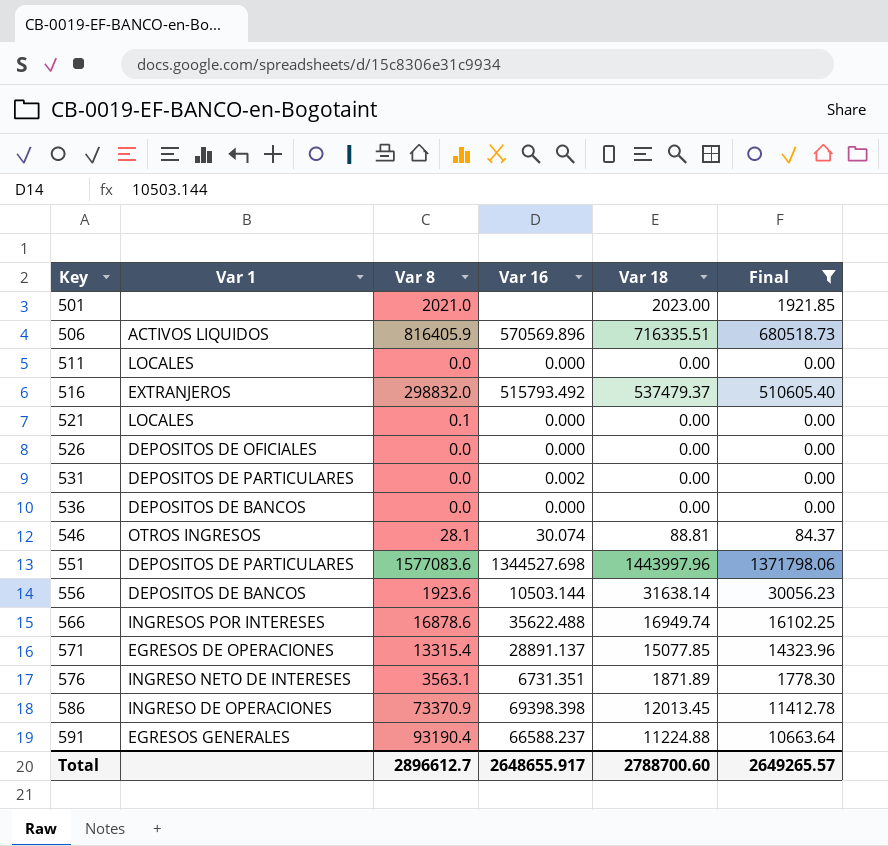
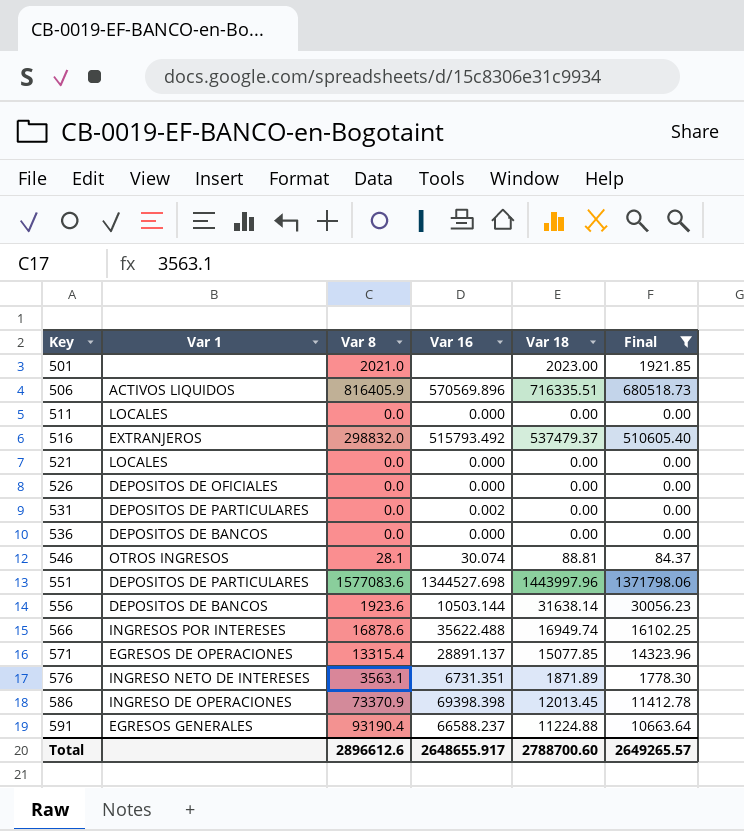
521 | Var 8: 0.1 -> 0.0
Total | Var 8: 2896612.7 -> 2896612.6

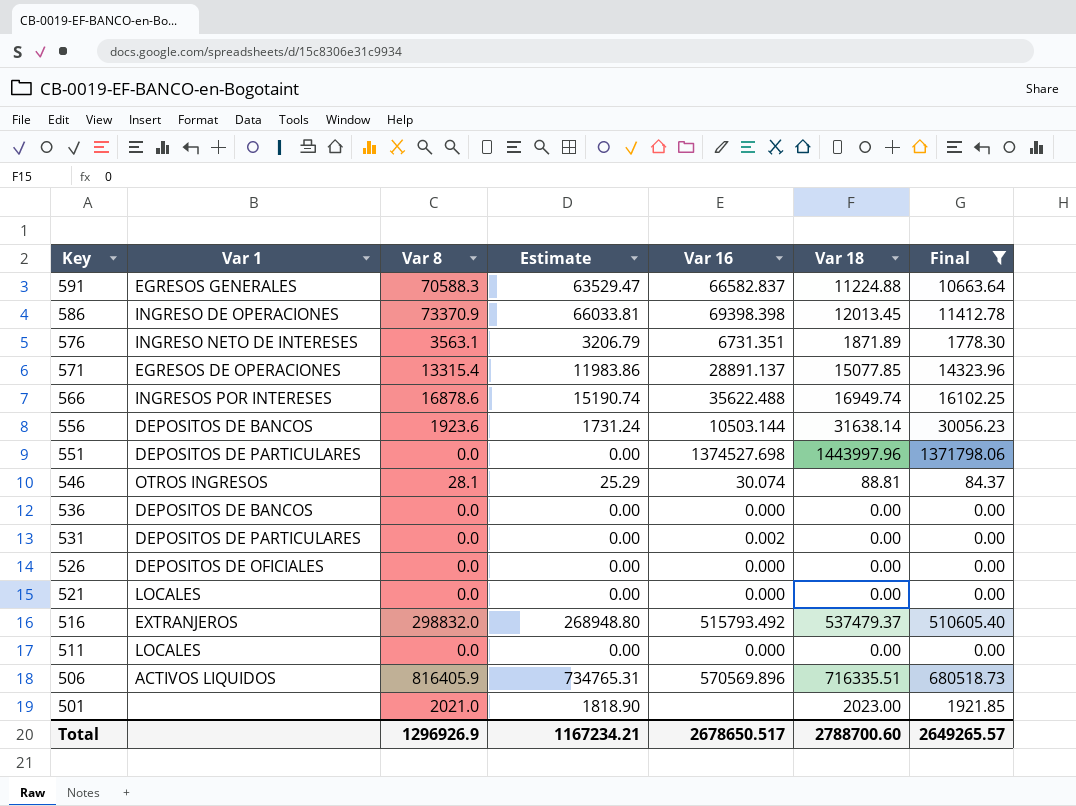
row order: Key ascending -> Key descending
column Estimate | formula: none -> [Var 8] * 0.9
591 | Var 8: 93190.4 -> 70588.3
591 | Var 16: 66588.237 -> 66582.837
551 | Var 8: 1577083.6 -> 0.0
551 | Var 16: 1344527.698 -> 1374527.698
Total | Var 8: 2896612.6 -> 1296926.9
Total | Var 16: 2648655.917 -> 2678650.517

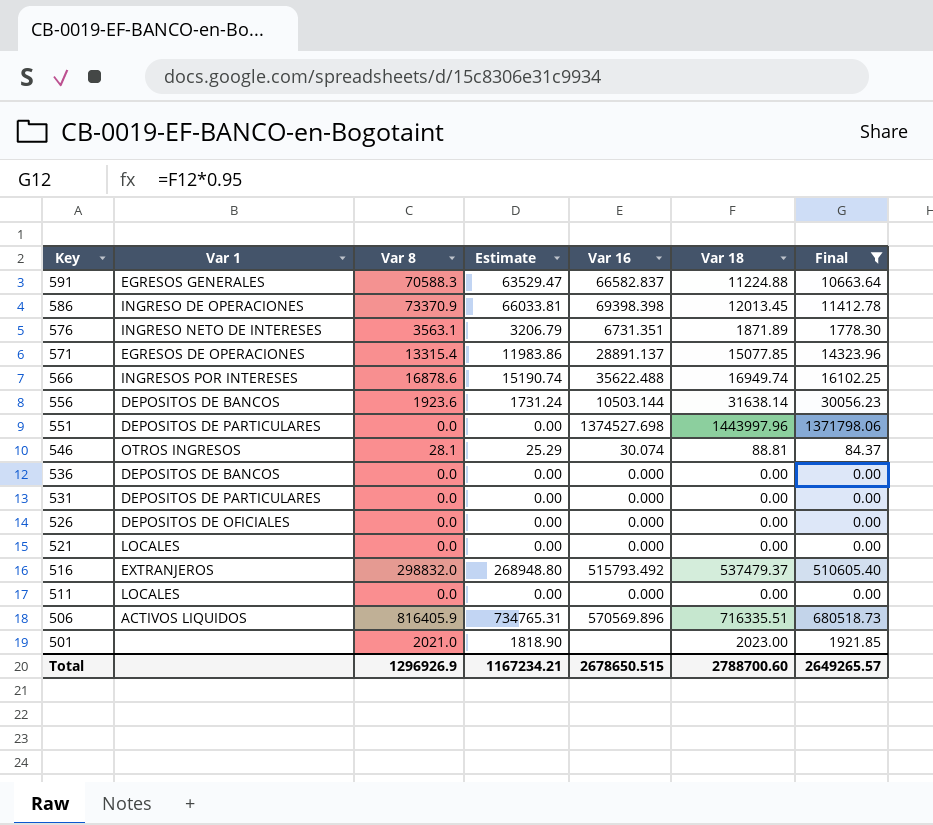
531 | Var 16: 0.002 -> 0.000
Total | Var 16: 2678650.517 -> 2678650.515

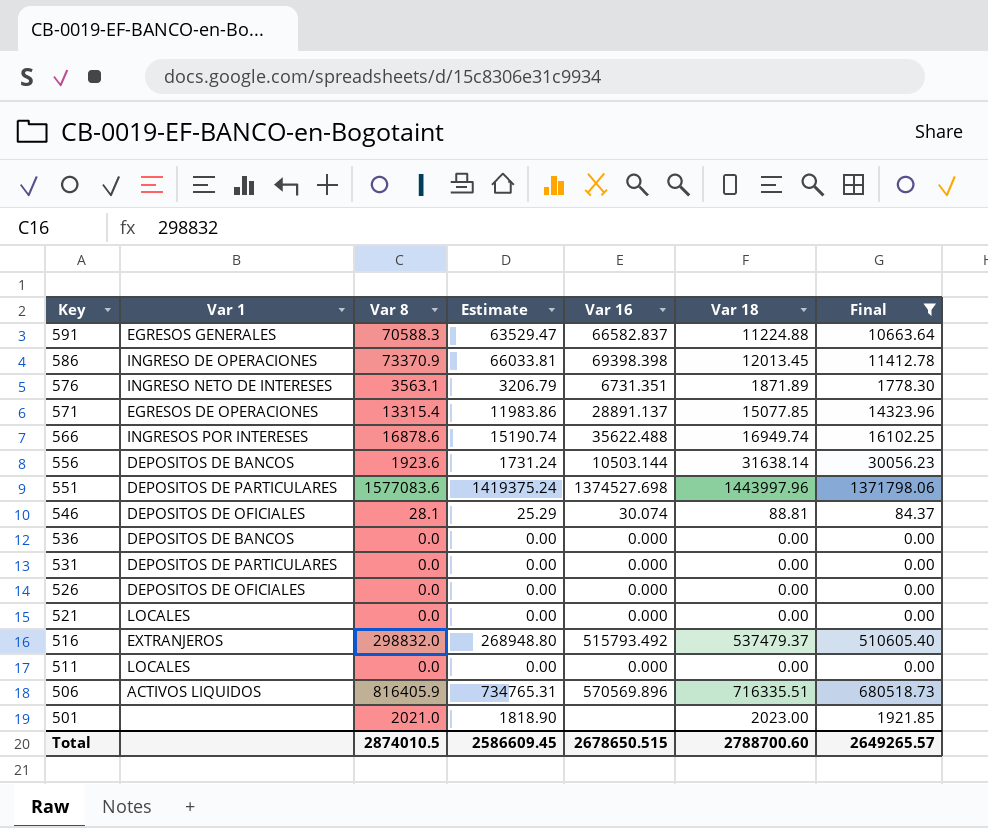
551 | Var 8: 0.0 -> 1577083.6
551 | Estimate: 0.00 -> 1419375.24
546 | Var 1: OTROS INGRESOS -> DEPOSITOS DE OFICIALES
Total | Var 8: 1296926.9 -> 2874010.5
Total | Estimate: 1167234.21 -> 2586609.45

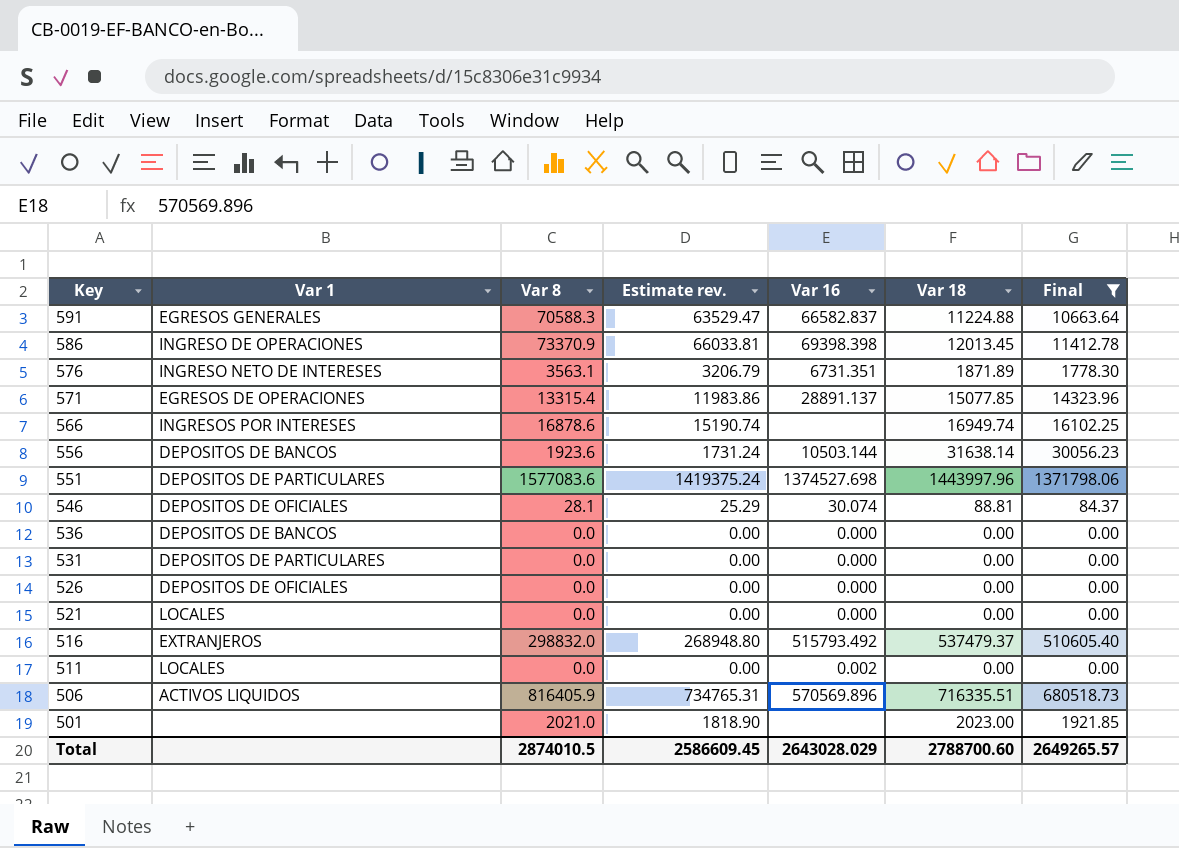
column name: Estimate -> Estimate rev.
566 | Var 16: 35622.488 -> none
511 | Var 16: 0.000 -> 0.002
Total | Var 16: 2678650.515 -> 2643028.029

